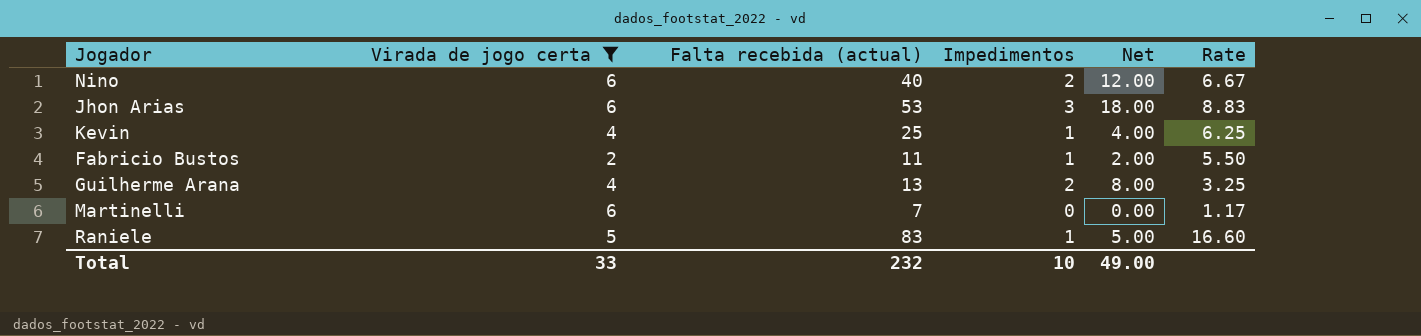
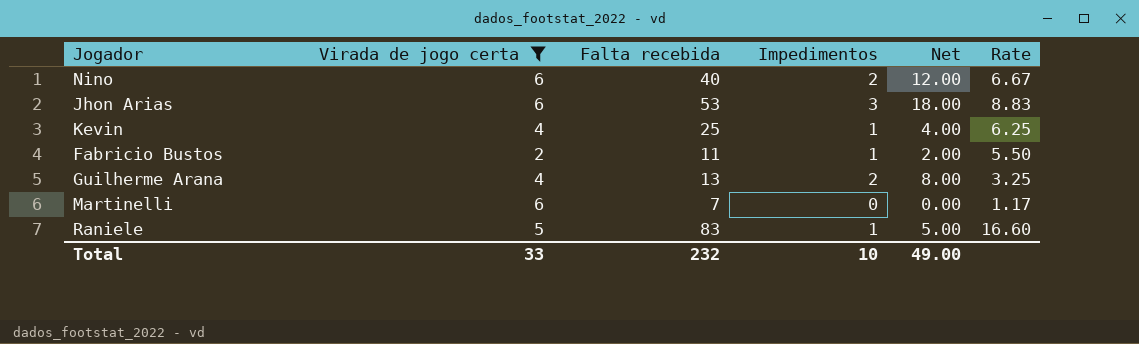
column name: Falta recebida (actual) -> Falta recebida

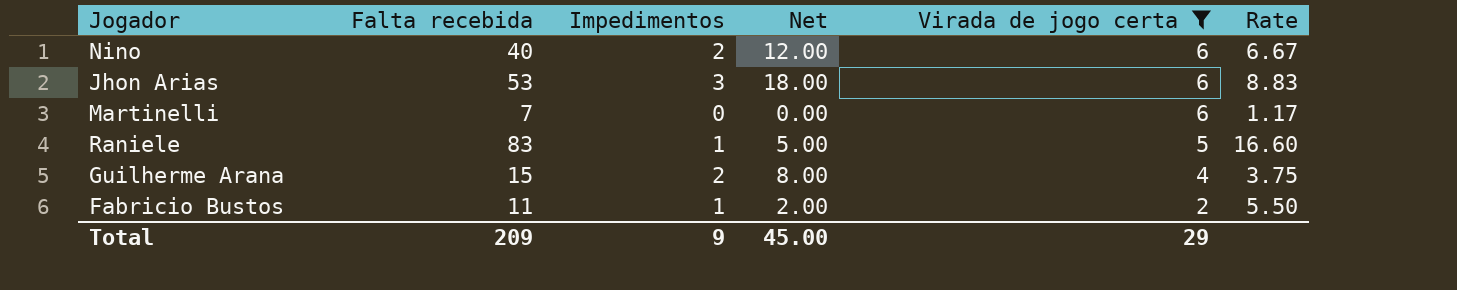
row order: none -> Virada de jogo certa descending
column Virada de jogo certa | position: 2 -> 5
row Kevin: 4 | 25 | 1 | 4.00 | 6.25 -> none
Guilherme Arana | Falta recebida: 13 -> 15
Guilherme Arana | Rate: 3.25 -> 3.75
Total | Falta recebida: 232 -> 209
Total | Impedimentos: 10 -> 9
Total | Net: 49.00 -> 45.00
Total | Virada de jogo certa: 33 -> 29

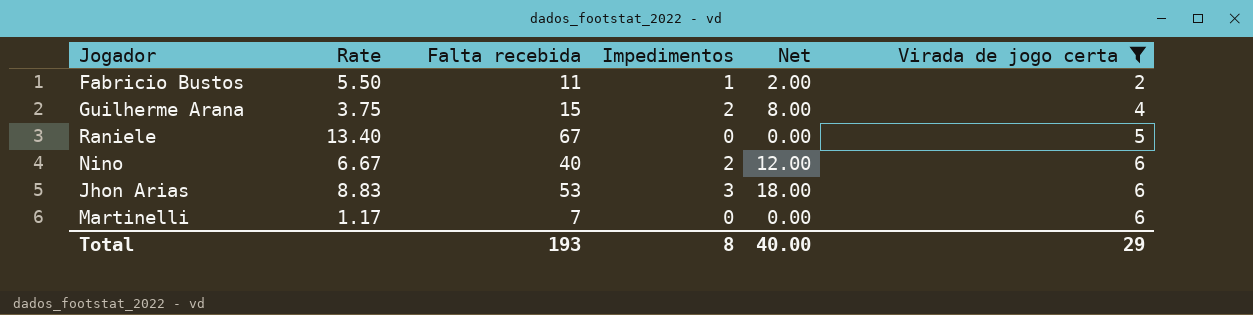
row order: Virada de jogo certa descending -> Virada de jogo certa ascending
column Rate | position: 6 -> 2
Raniele | Rate: 16.60 -> 13.40
Raniele | Falta recebida: 83 -> 67
Raniele | Impedimentos: 1 -> 0
Raniele | Net: 5.00 -> 0.00
Total | Falta recebida: 209 -> 193
Total | Impedimentos: 9 -> 8
Total | Net: 45.00 -> 40.00

